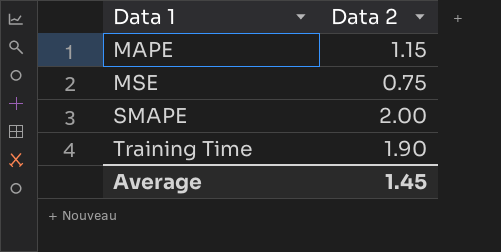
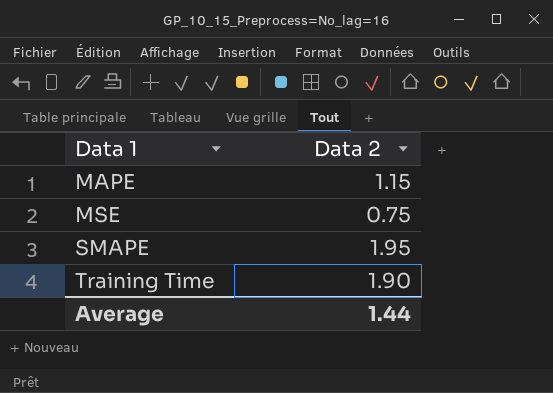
SMAPE | Data 2: 2.00 -> 1.95
Average | Data 2: 1.45 -> 1.44

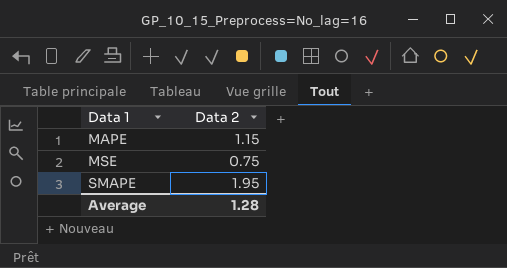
row Training Time: 1.90 -> none
Average | Data 2: 1.44 -> 1.28

